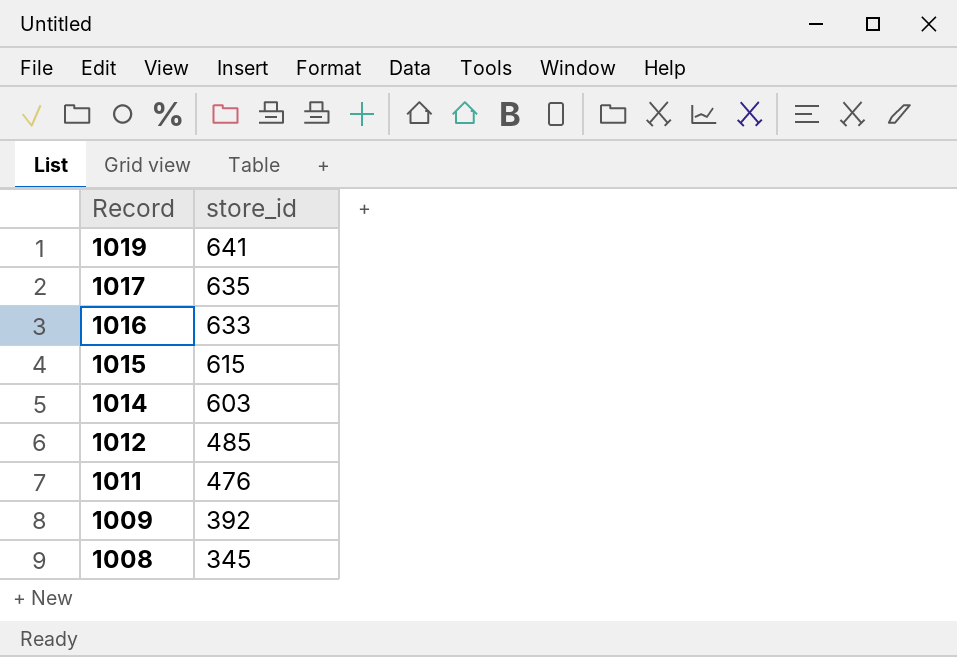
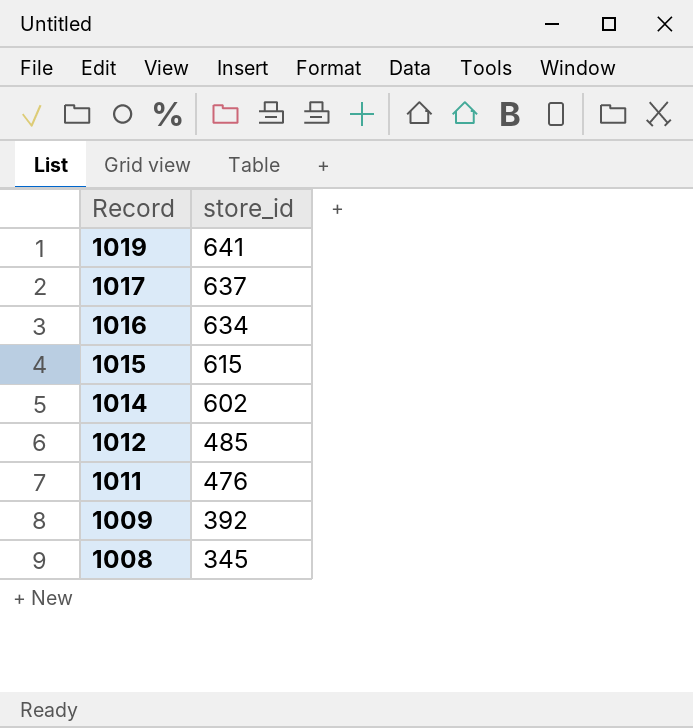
1017 | store_id: 635 -> 637
1016 | store_id: 633 -> 634
1014 | store_id: 603 -> 602

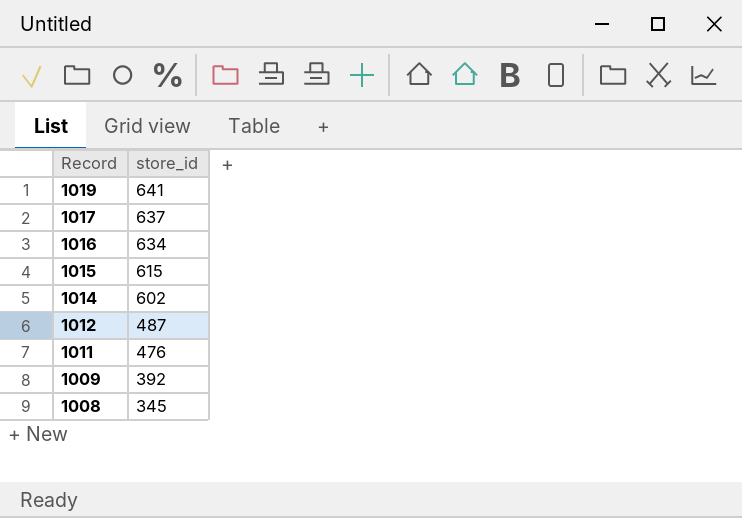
1012 | store_id: 485 -> 487

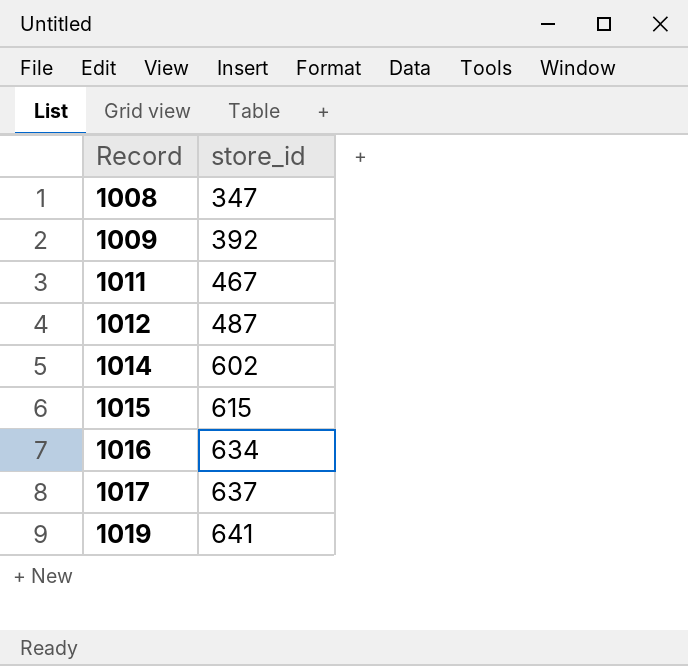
row order: Record descending -> Record ascending
1008 | store_id: 345 -> 347
1011 | store_id: 476 -> 467

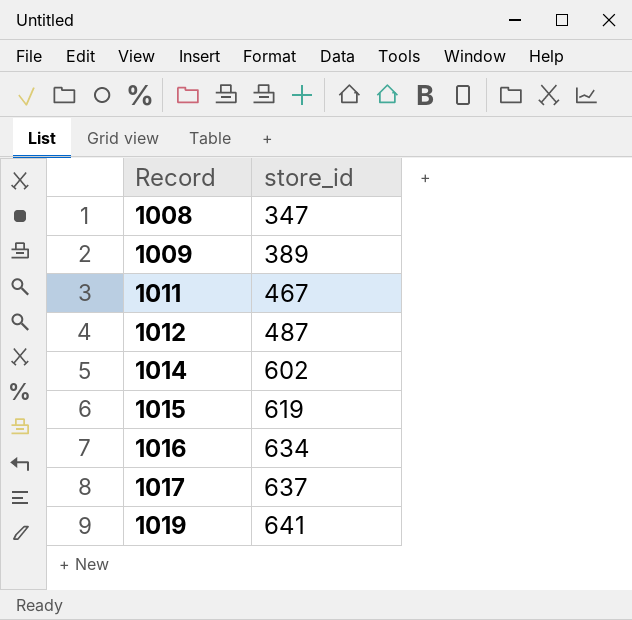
1009 | store_id: 392 -> 389
1015 | store_id: 615 -> 619

